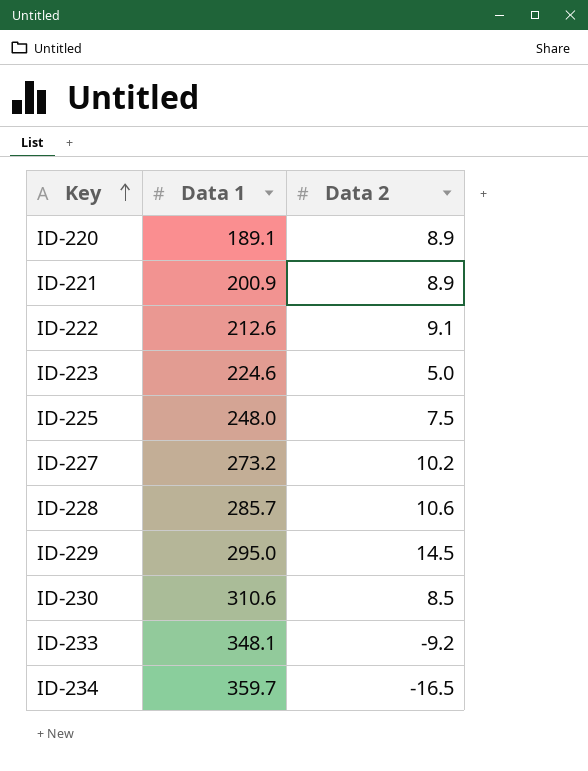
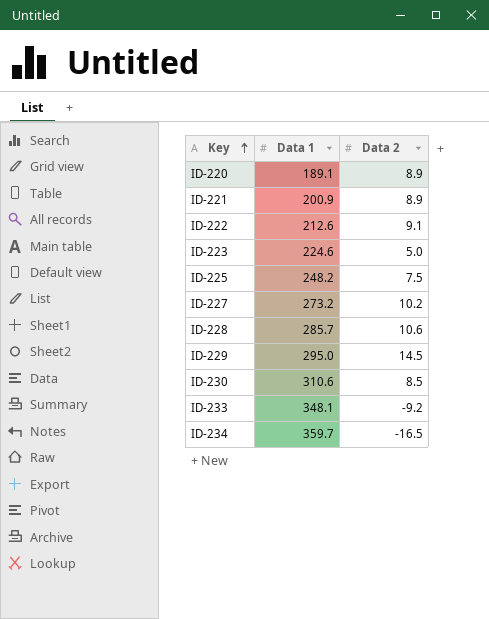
ID-225 | Data 1: 248.0 -> 248.2

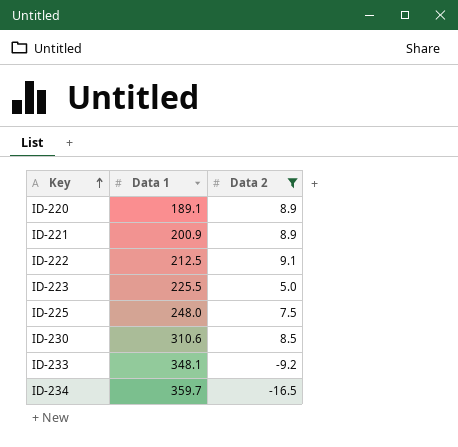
filter: none -> Data 2 <= 9.1
ID-222 | Data 1: 212.6 -> 212.5
ID-223 | Data 1: 224.6 -> 225.5
ID-225 | Data 1: 248.2 -> 248.0

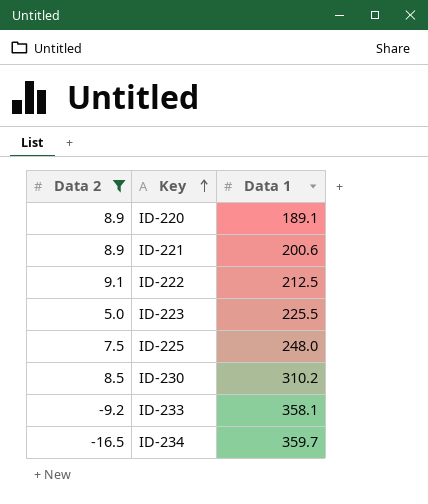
column Data 2 | position: 3 -> 1
ID-221 | Data 1: 200.9 -> 200.6
ID-230 | Data 1: 310.6 -> 310.2
ID-233 | Data 1: 348.1 -> 358.1

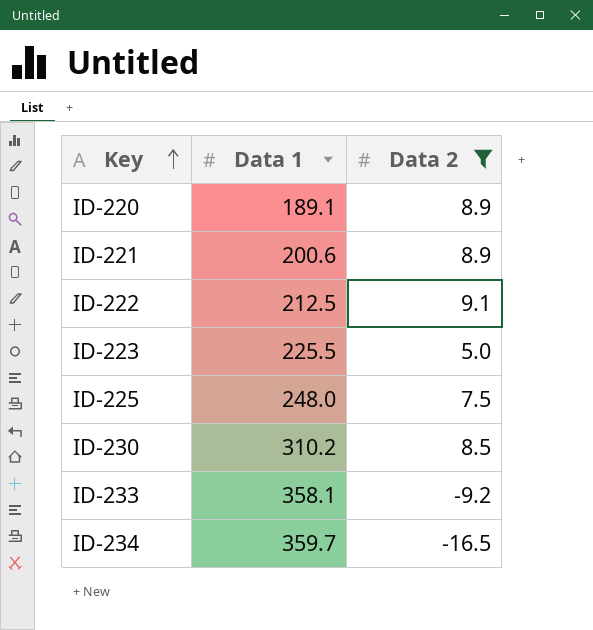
column Data 2 | position: 1 -> 3

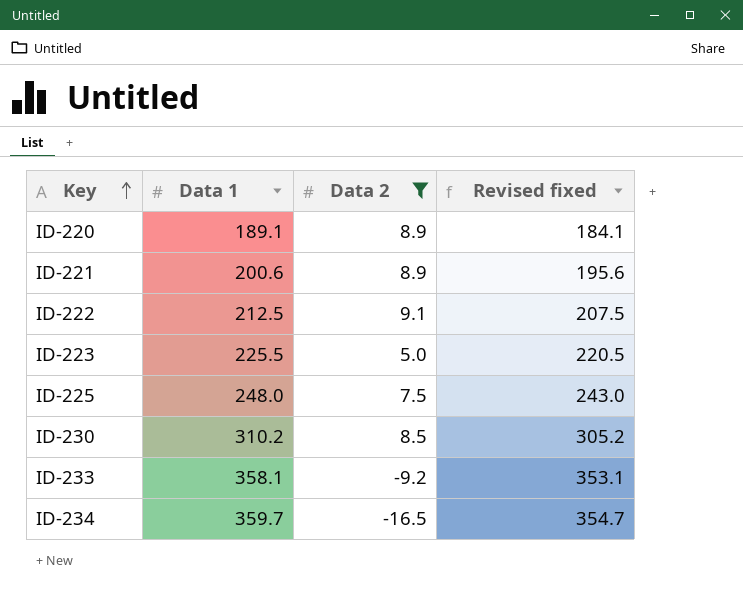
column Revised fixed | formula: none -> [Data 1] - 5

